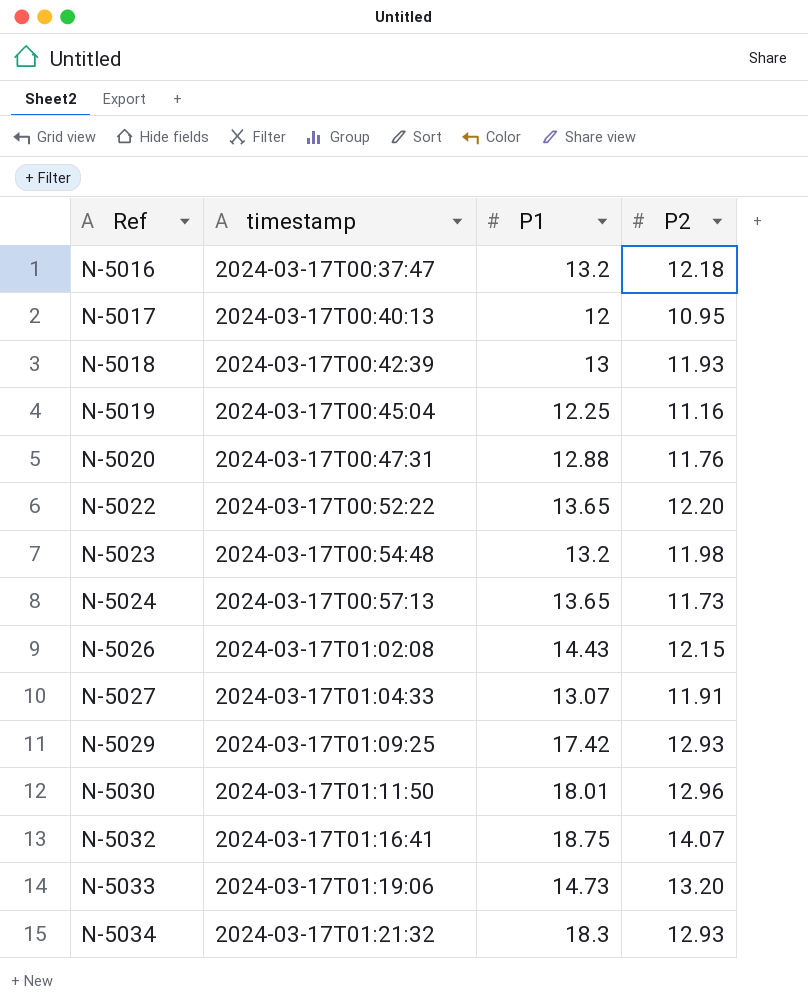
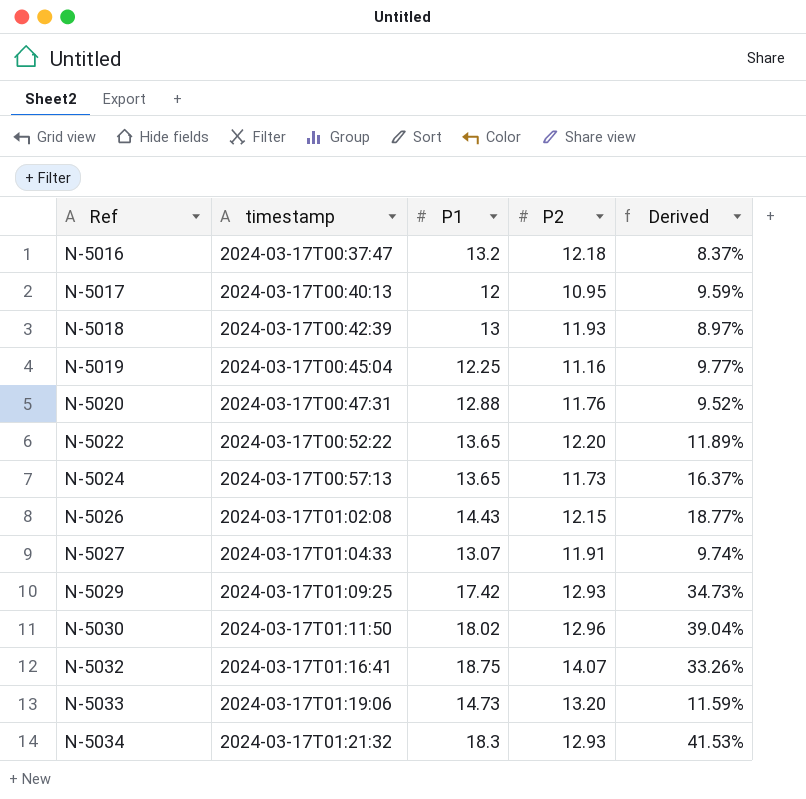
column Derived | formula: none -> ([P1] - [P2]) / [P2]
row N-5023: 2024-03-17T00:54:48 | 13.2 | 11.98 -> none
N-5030 | P1: 18.01 -> 18.02

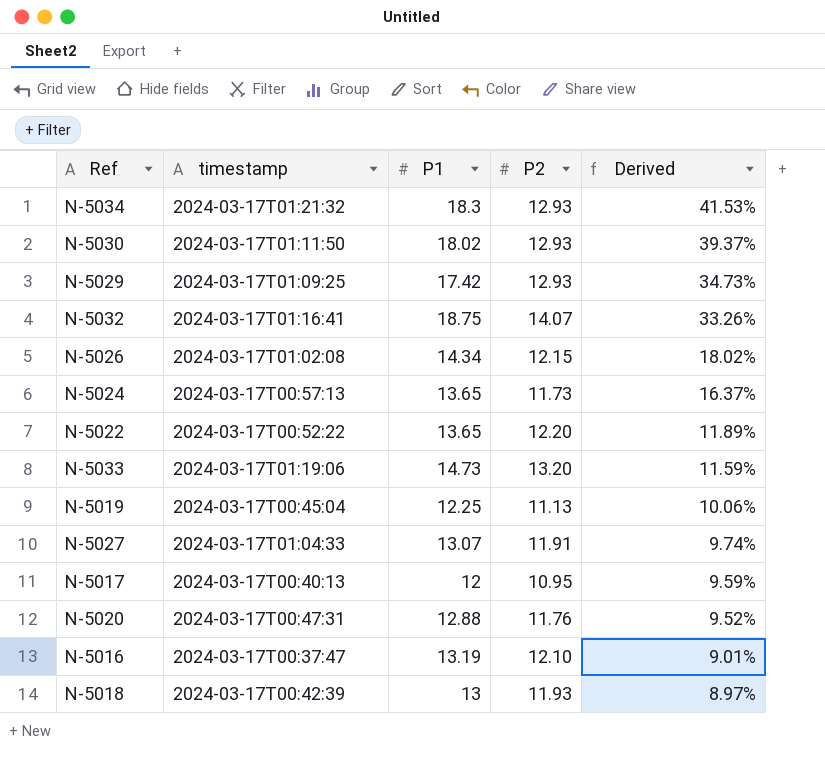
row order: Ref ascending -> Derived descending
N-5030 | P2: 12.96 -> 12.93
N-5030 | Derived: 39.04% -> 39.37%
N-5026 | P1: 14.43 -> 14.34
N-5026 | Derived: 18.77% -> 18.02%
N-5019 | P2: 11.16 -> 11.13
N-5019 | Derived: 9.77% -> 10.06%
N-5016 | P1: 13.2 -> 13.19
N-5016 | P2: 12.18 -> 12.10
N-5016 | Derived: 8.37% -> 9.01%

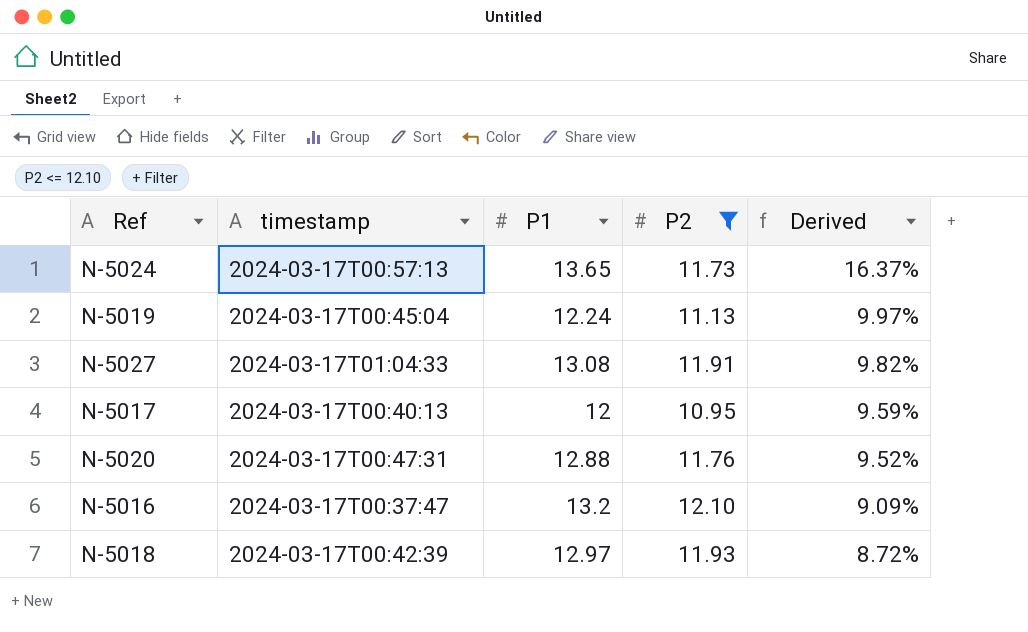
filter: none -> P2 <= 12.10
N-5019 | P1: 12.25 -> 12.24
N-5019 | Derived: 10.06% -> 9.97%
N-5027 | P1: 13.07 -> 13.08
N-5027 | Derived: 9.74% -> 9.82%
N-5016 | P1: 13.19 -> 13.2
N-5016 | Derived: 9.01% -> 9.09%
N-5018 | P1: 13 -> 12.97
N-5018 | Derived: 8.97% -> 8.72%

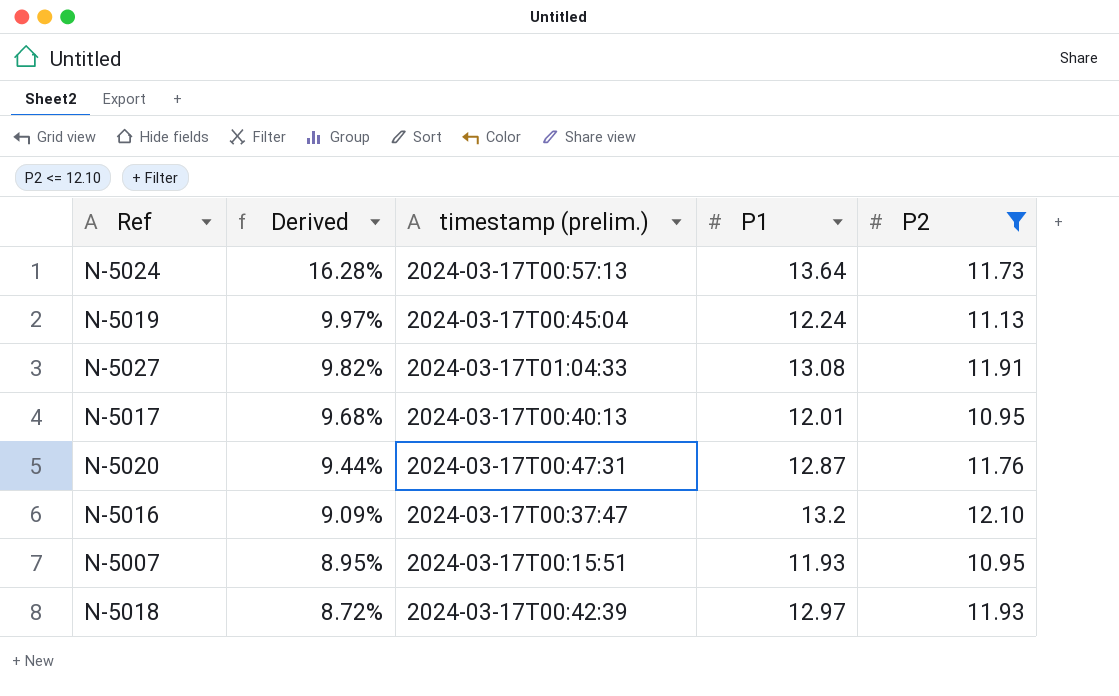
column Derived | position: 5 -> 2
column name: timestamp -> timestamp (prelim.)
N-5024 | Derived: 16.37% -> 16.28%
N-5024 | P1: 13.65 -> 13.64
N-5017 | Derived: 9.59% -> 9.68%
N-5017 | P1: 12 -> 12.01
N-5020 | Derived: 9.52% -> 9.44%
N-5020 | P1: 12.88 -> 12.87
row N-5007: none -> 8.95% | 2024-03-17T00:15:51 | 11.93 | 10.95

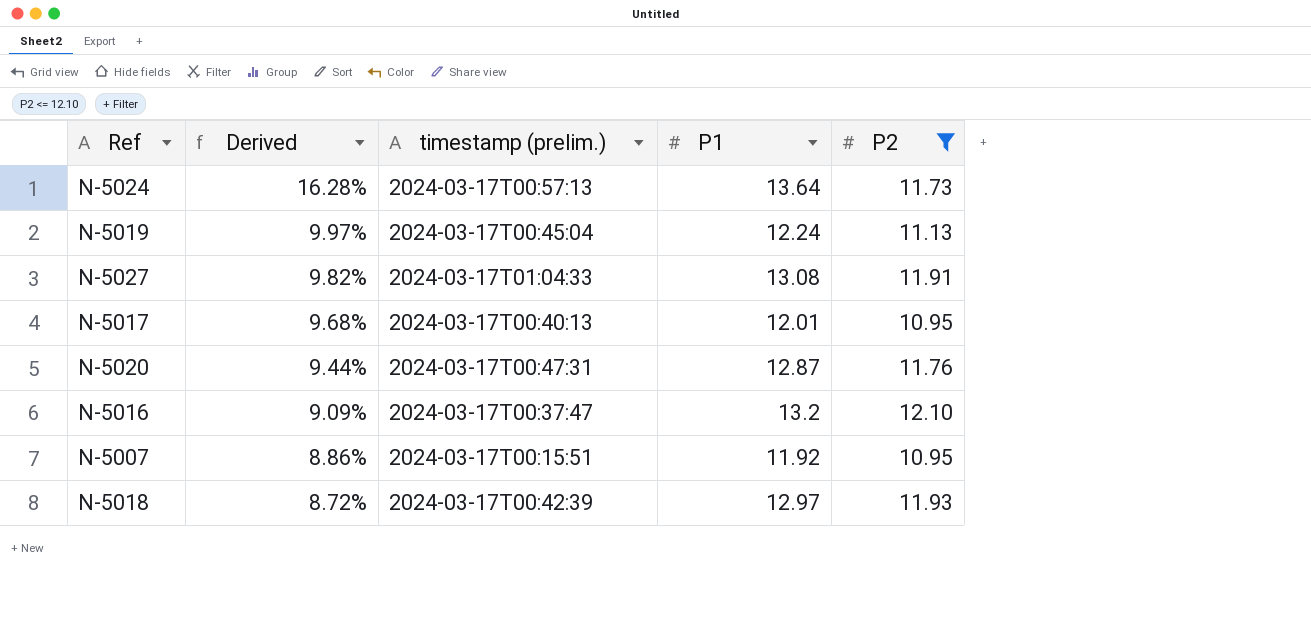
N-5007 | Derived: 8.95% -> 8.86%
N-5007 | P1: 11.93 -> 11.92

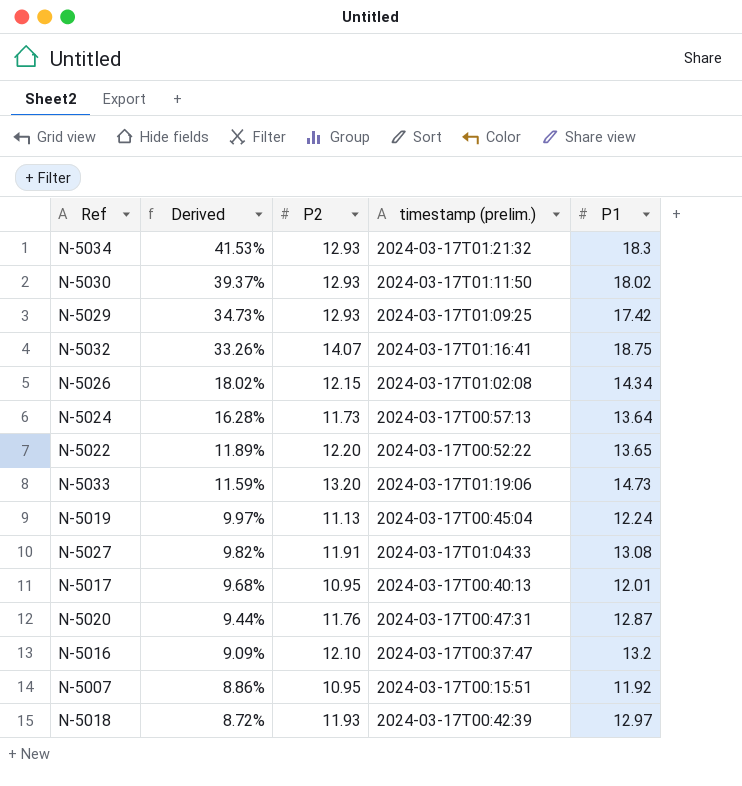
filter: P2 <= 12.10 -> none
column P2 | position: 5 -> 3

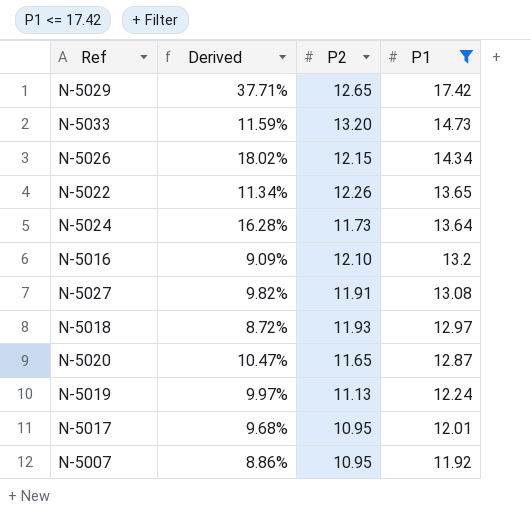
filter: none -> P1 <= 17.42
row order: Derived descending -> P1 descending
column timestamp (prelim.) | position: 4 -> none
N-5029 | Derived: 34.73% -> 37.71%
N-5029 | P2: 12.93 -> 12.65
N-5022 | Derived: 11.89% -> 11.34%
N-5022 | P2: 12.20 -> 12.26
N-5020 | Derived: 9.44% -> 10.47%
N-5020 | P2: 11.76 -> 11.65

